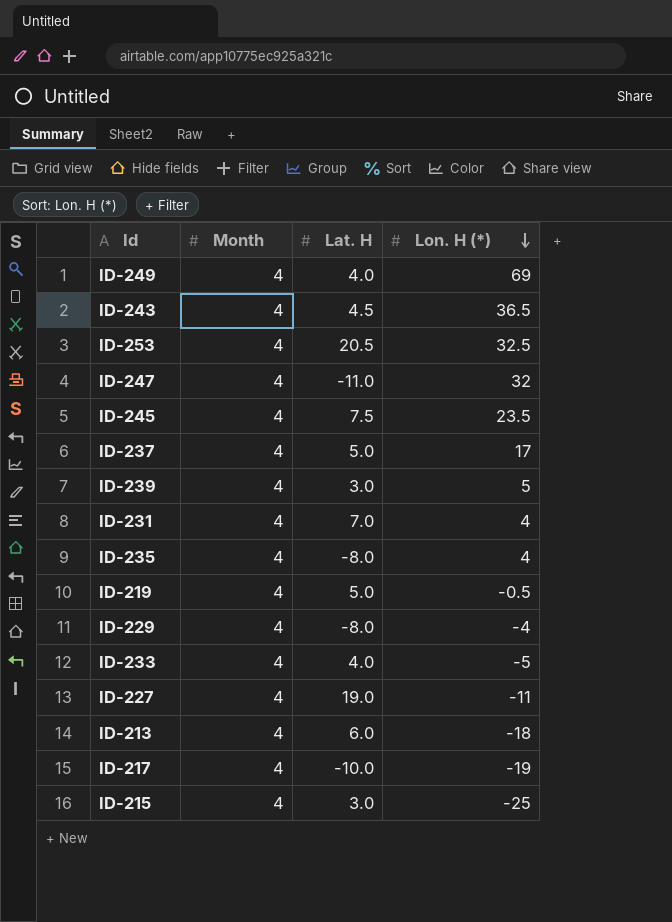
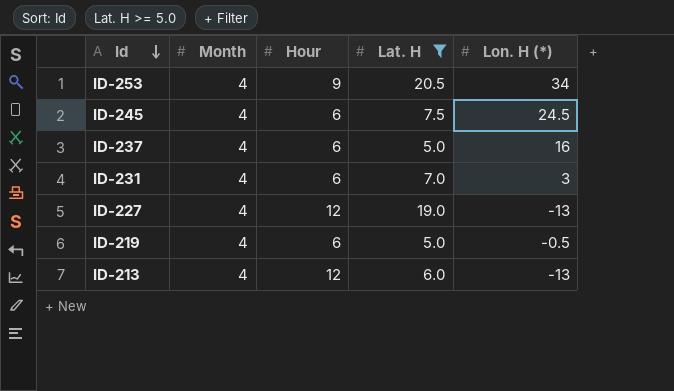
filter: none -> Lat. H >= 5.0
row order: Lon. H (*) descending -> Id descending
column Hour | position: none -> 3
ID-253 | Lon. H (*): 32.5 -> 34
ID-245 | Lon. H (*): 23.5 -> 24.5
ID-237 | Lon. H (*): 17 -> 16
ID-231 | Lon. H (*): 4 -> 3
ID-227 | Lon. H (*): -11 -> -13
ID-213 | Lon. H (*): -18 -> -13

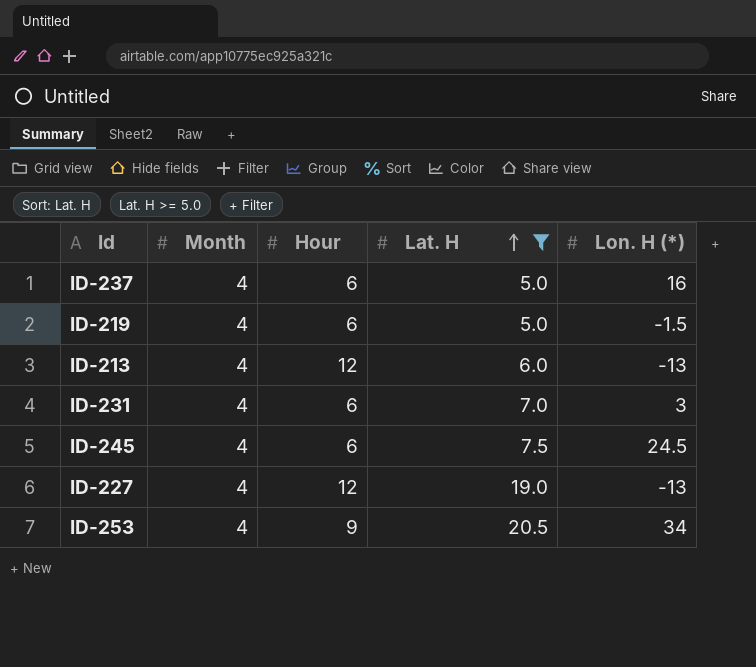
row order: Id descending -> Lat. H ascending
ID-219 | Lon. H (*): -0.5 -> -1.5

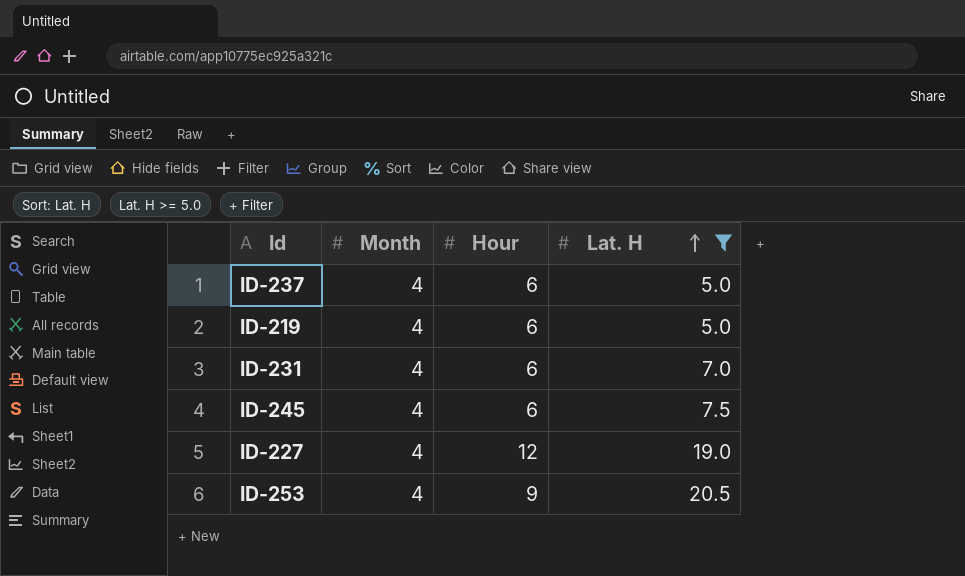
column Lon. H (*) | position: 5 -> none
row ID-213: 4 | 12 | 6.0 | -13 -> none

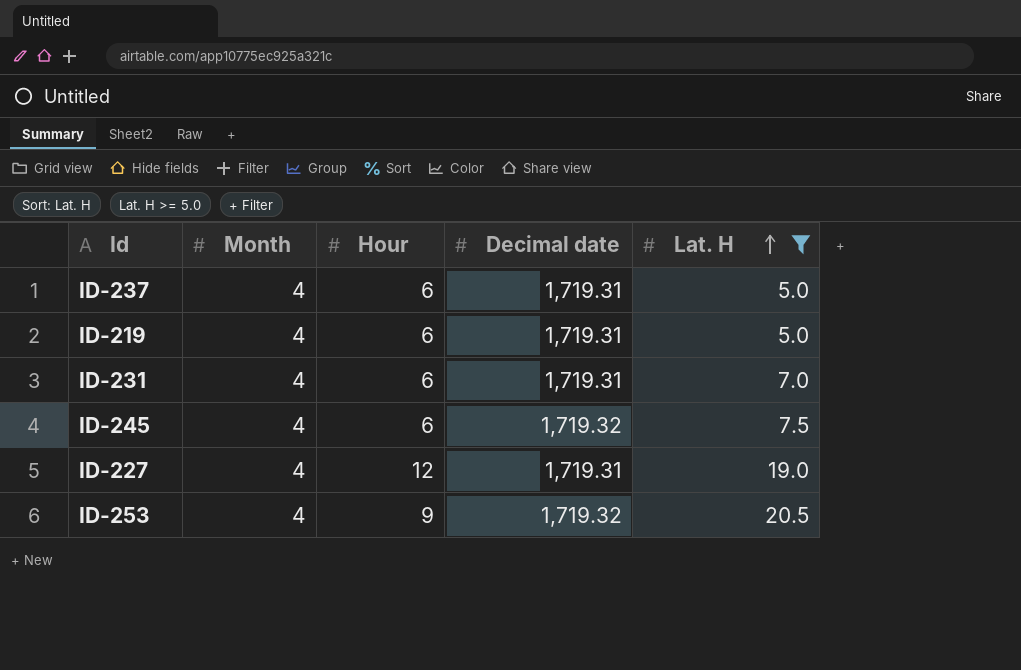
column Decimal date | position: none -> 4

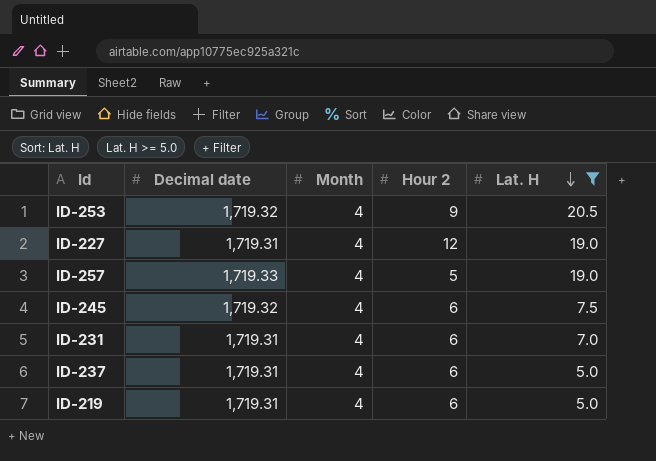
row order: Lat. H ascending -> Lat. H descending
column Decimal date | position: 4 -> 2
column name: Hour -> Hour 2
row ID-257: none -> 1,719.33 | 4 | 5 | 19.0

